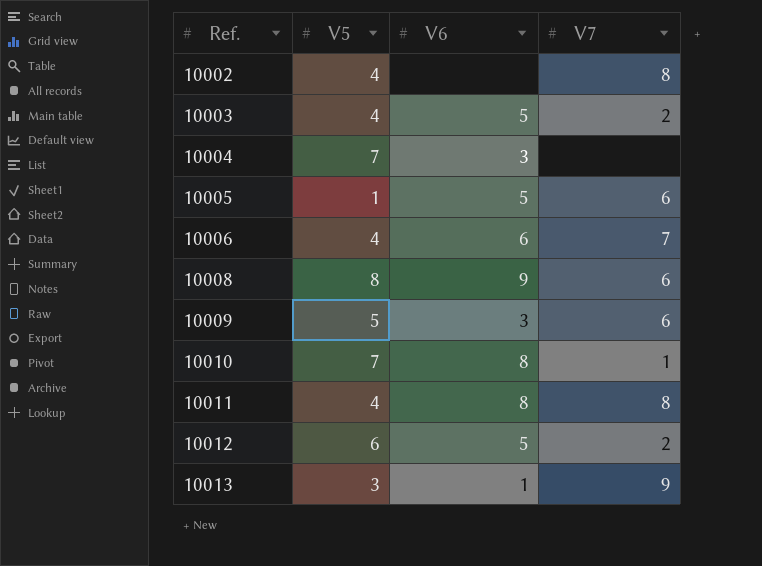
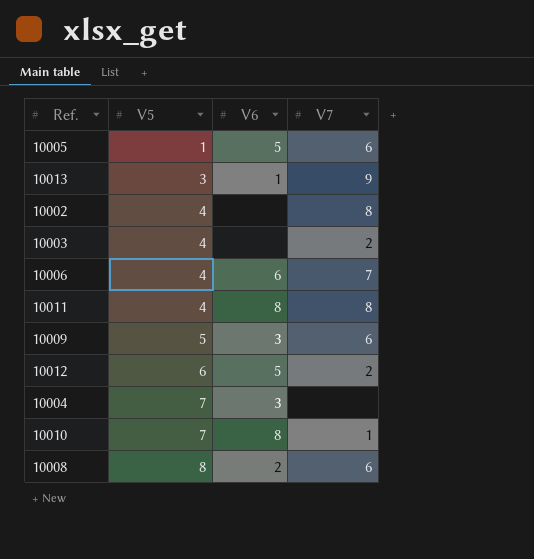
row order: Ref. ascending -> V5 ascending
10003 | V6: 5 -> none
10008 | V6: 9 -> 2

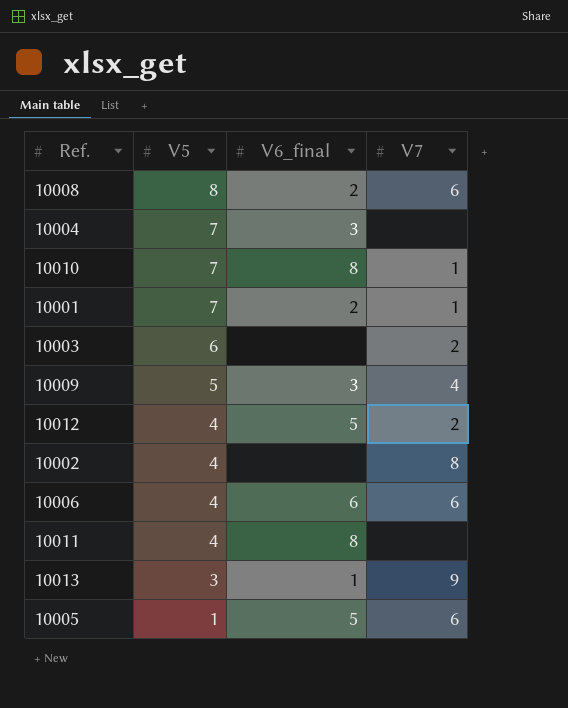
row order: V5 ascending -> V5 descending
column name: V6 -> V6_final
row 10001: none -> 7 | 2 | 1
10003 | V5: 4 -> 6
10009 | V7: 6 -> 4
10012 | V5: 6 -> 4
10006 | V7: 7 -> 6
10011 | V7: 8 -> none

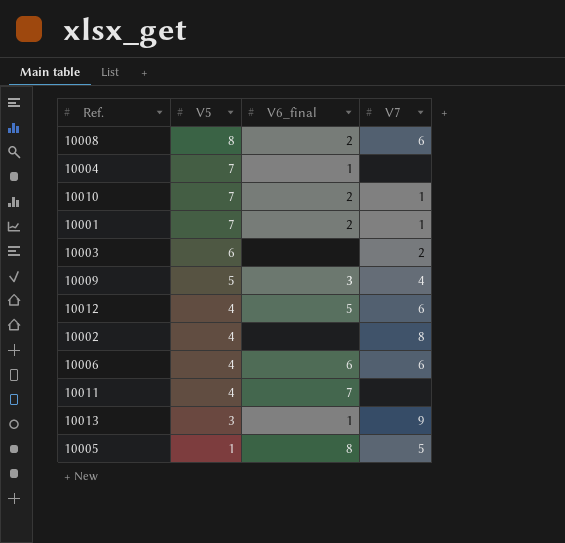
10004 | V6_final: 3 -> 1
10010 | V6_final: 8 -> 2
10012 | V7: 2 -> 6
10011 | V6_final: 8 -> 7
10005 | V6_final: 5 -> 8
10005 | V7: 6 -> 5

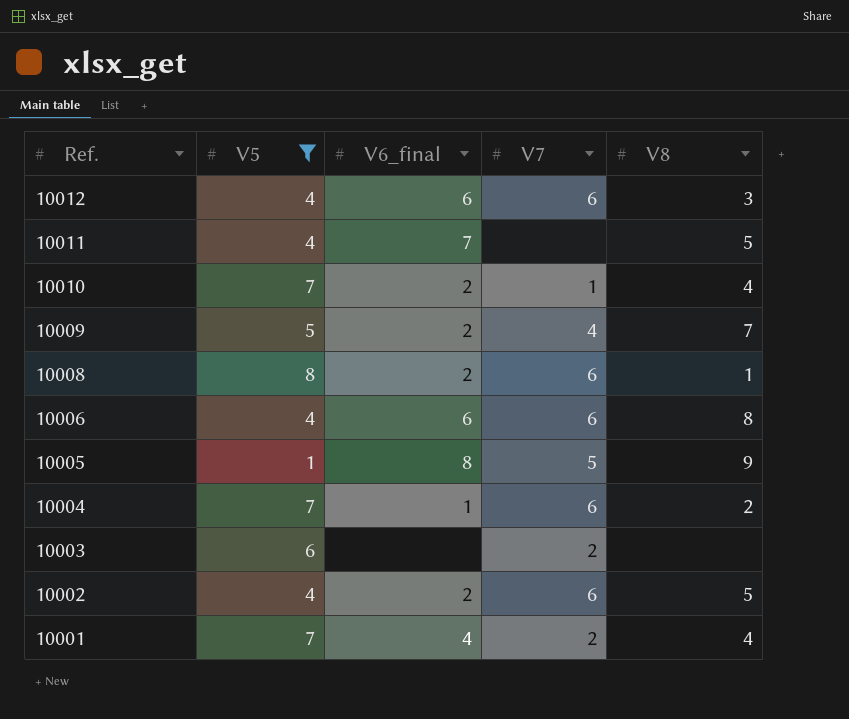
filter: none -> V5 != 3
row order: V5 descending -> Ref. descending
column V8 | position: none -> 5
10012 | V6_final: 5 -> 6
10009 | V6_final: 3 -> 2
10004 | V7: none -> 6
10002 | V6_final: none -> 2
10002 | V7: 8 -> 6
10001 | V6_final: 2 -> 4
10001 | V7: 1 -> 2

